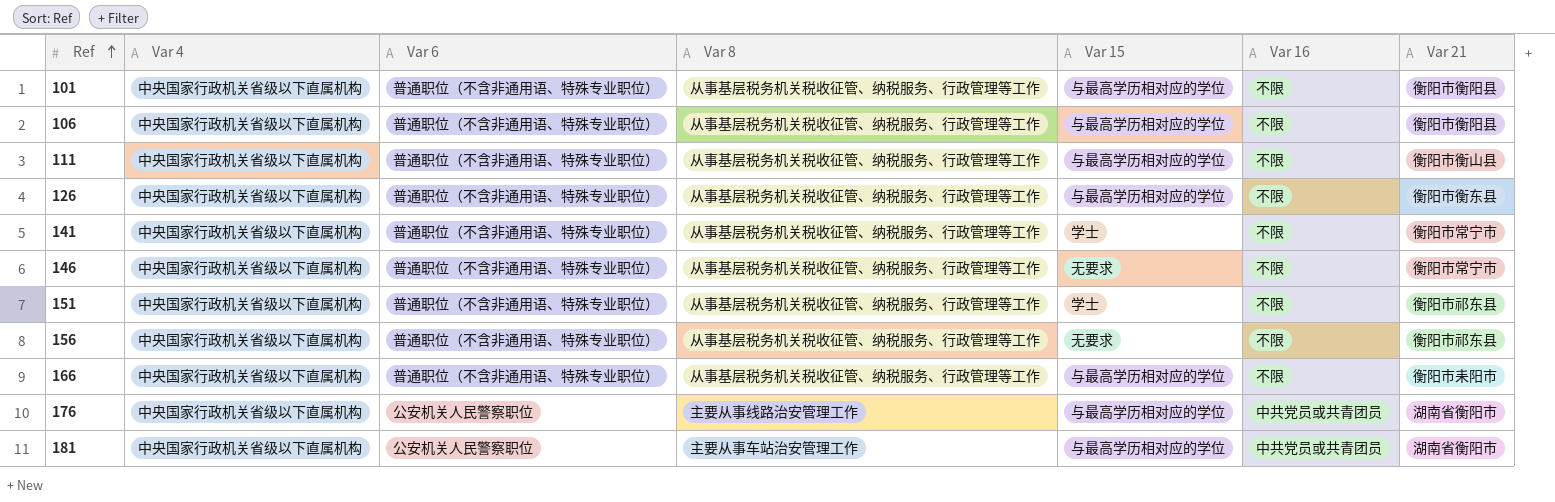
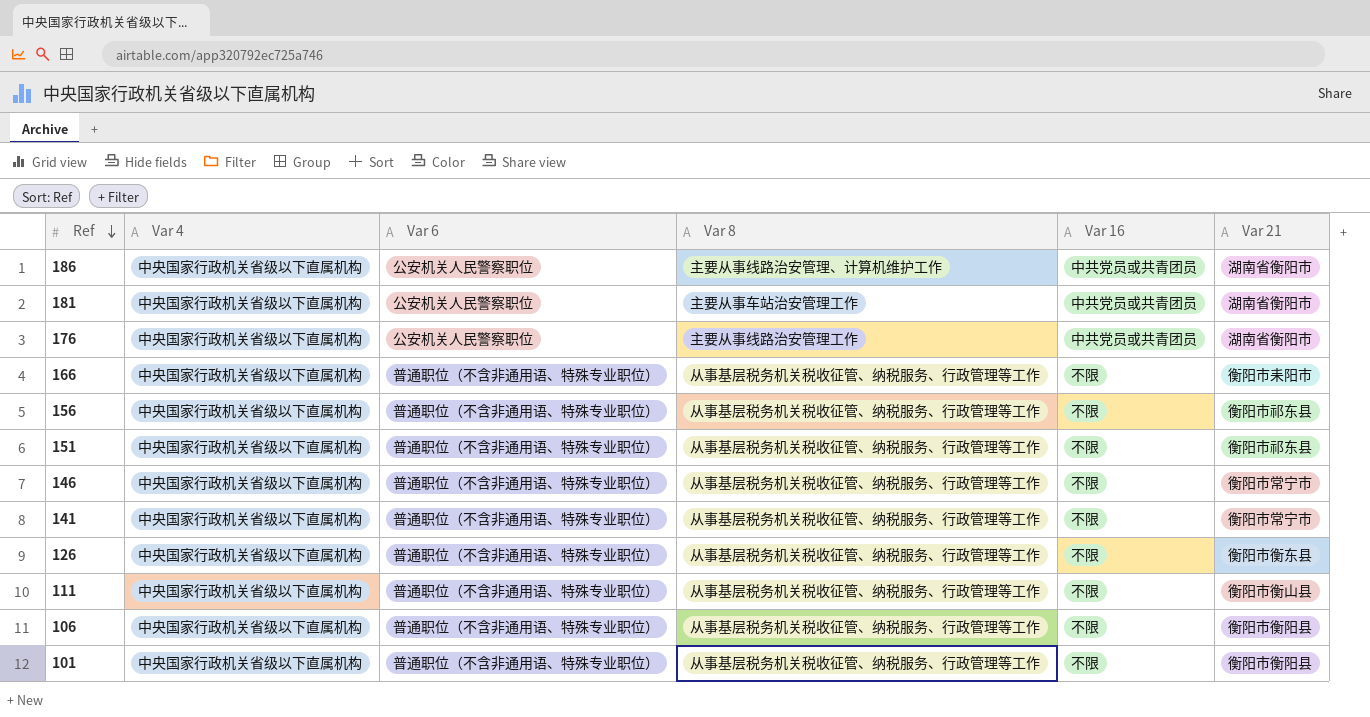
row order: Ref ascending -> Ref descending
column Var 15 | position: 5 -> none
row 186: none -> 中央国家行政机关省级以下直属机构 | 公安机关人民警察职位 | 主要从事线路治安管理、计算机维护工作 | 中共党员或共青团员 | 湖南省衡阳市

